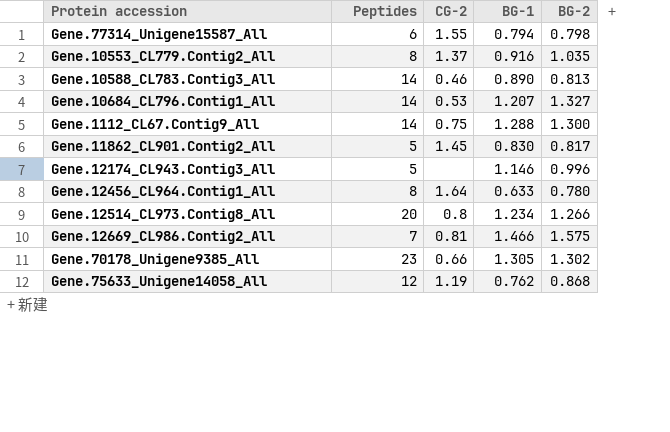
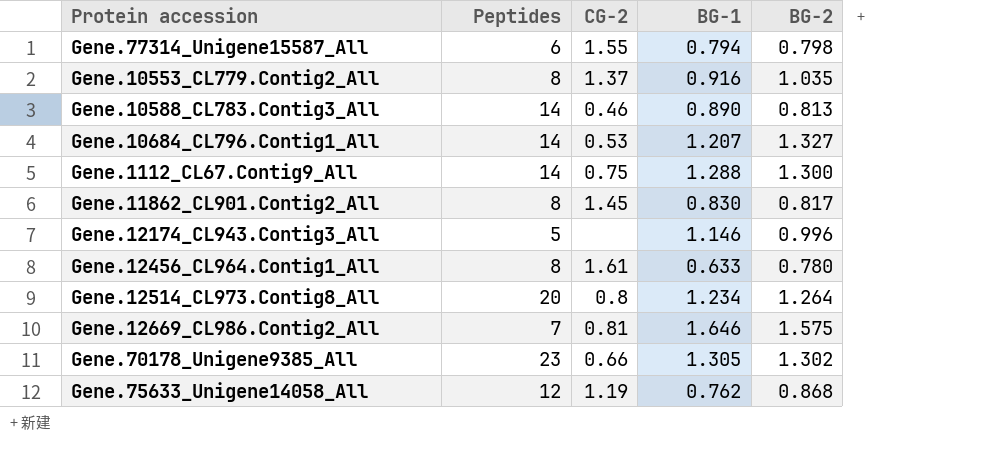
Gene.11862_CL901.Contig2_All | Peptides: 5 -> 8
Gene.12456_CL964.Contig1_All | CG-2: 1.64 -> 1.61
Gene.12514_CL973.Contig8_All | BG-2: 1.266 -> 1.264
Gene.12669_CL986.Contig2_All | BG-1: 1.466 -> 1.646

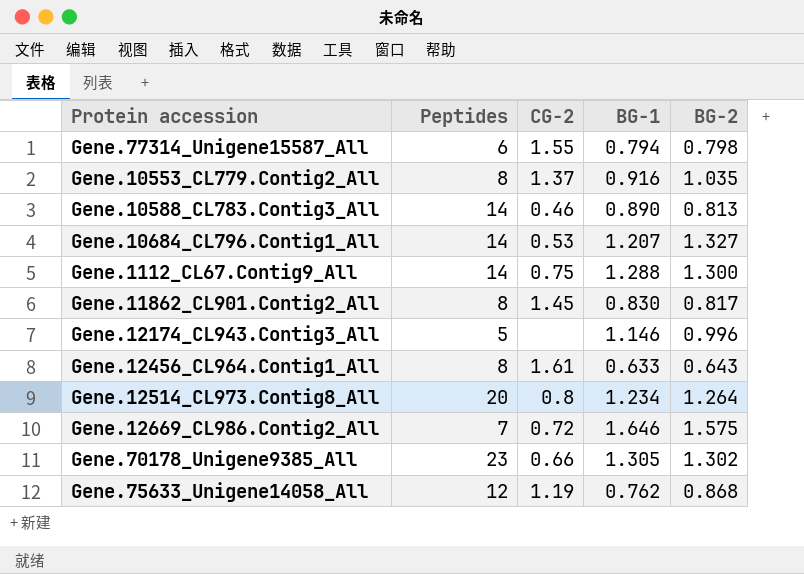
Gene.12456_CL964.Contig1_All | BG-2: 0.780 -> 0.643
Gene.12669_CL986.Contig2_All | CG-2: 0.81 -> 0.72

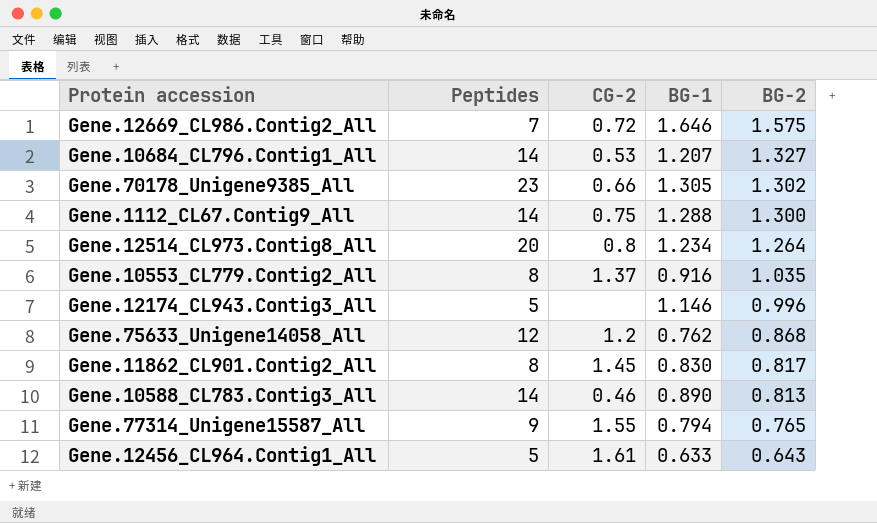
row order: none -> BG-2 descending
Gene.75633_Unigene14058_All | CG-2: 1.19 -> 1.2
Gene.77314_Unigene15587_All | Peptides: 6 -> 9
Gene.77314_Unigene15587_All | BG-2: 0.798 -> 0.765
Gene.12456_CL964.Contig1_All | Peptides: 8 -> 5

